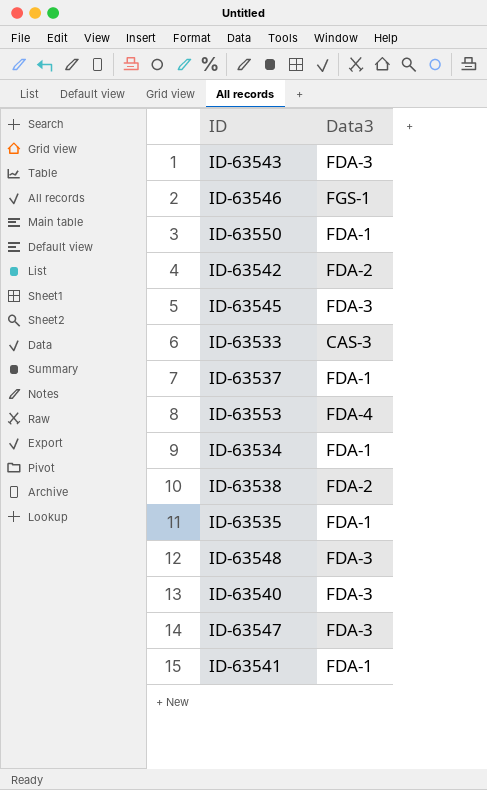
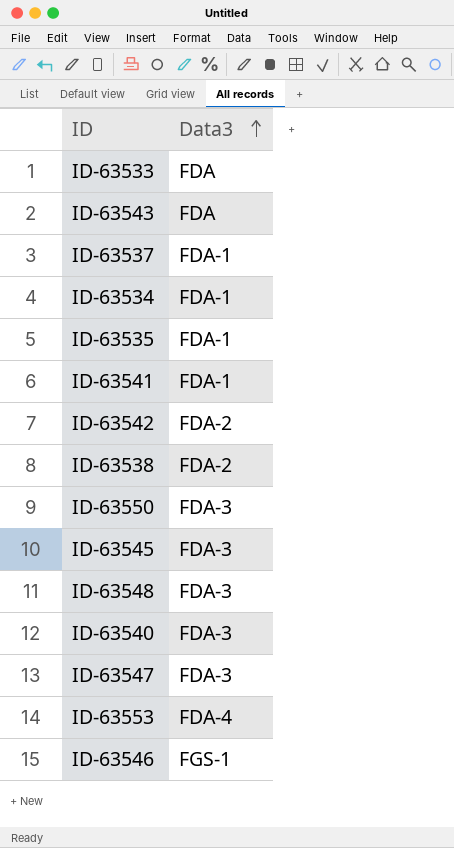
row order: none -> Data3 ascending
ID-63533 | Data3: CAS-3 -> FDA
ID-63543 | Data3: FDA-3 -> FDA
ID-63550 | Data3: FDA-1 -> FDA-3

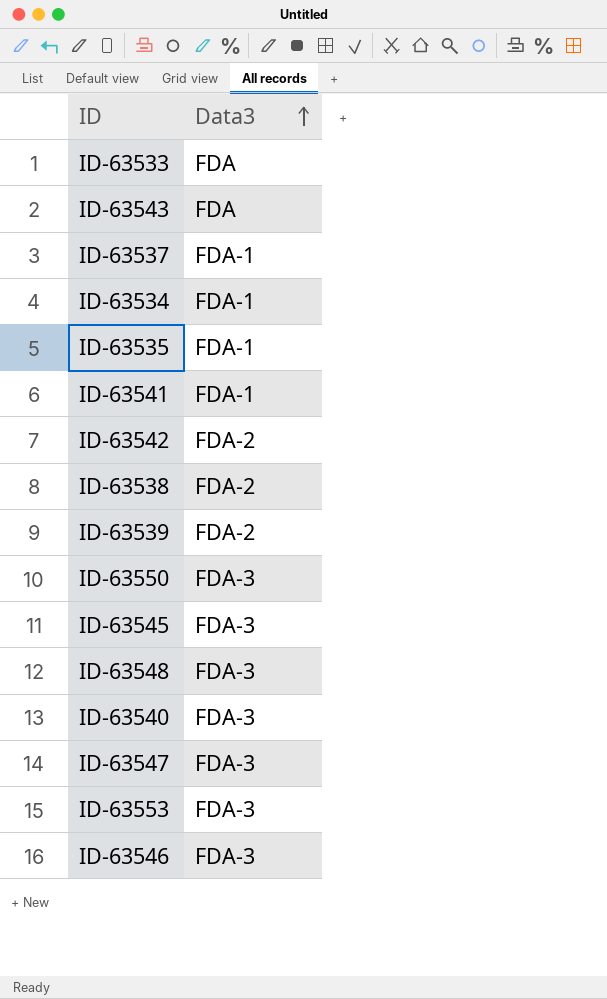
row ID-63539: none -> FDA-2
ID-63553 | Data3: FDA-4 -> FDA-3
ID-63546 | Data3: FGS-1 -> FDA-3

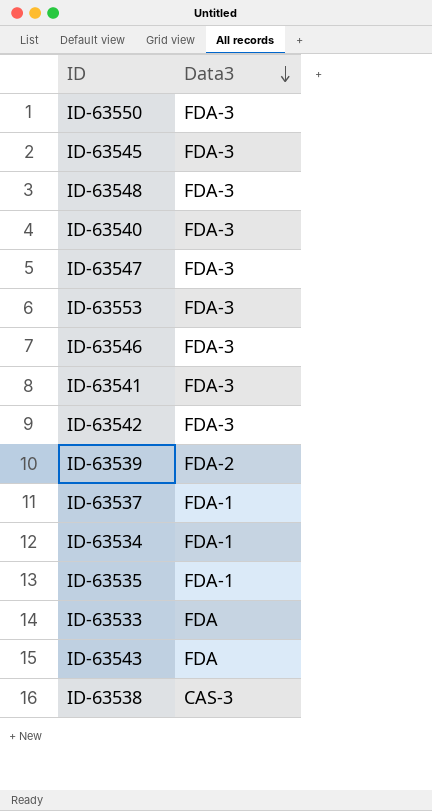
row order: Data3 ascending -> Data3 descending
ID-63541 | Data3: FDA-1 -> FDA-3
ID-63542 | Data3: FDA-2 -> FDA-3
ID-63538 | Data3: FDA-2 -> CAS-3

